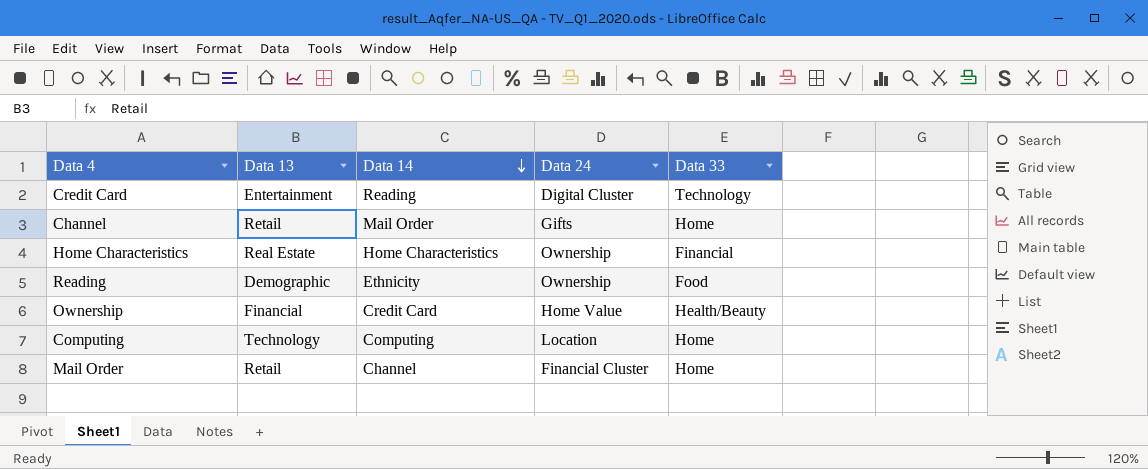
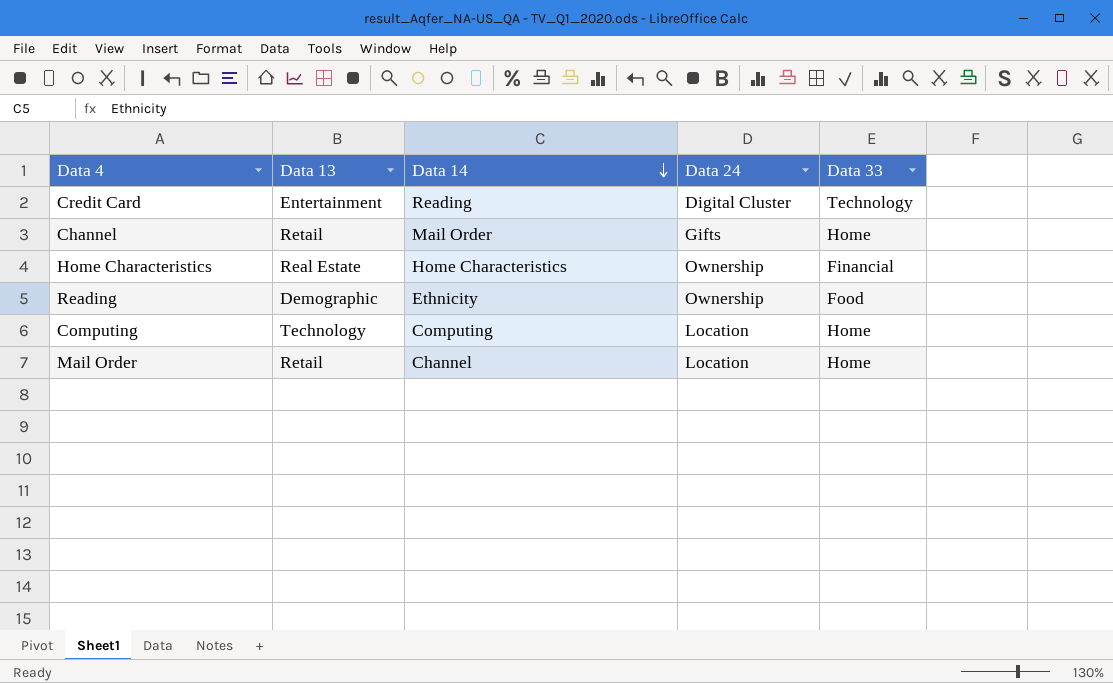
row Ownership: Financial | Credit Card | Home Value | Health/Beauty -> none
Mail Order | Data 24: Financial Cluster -> Location

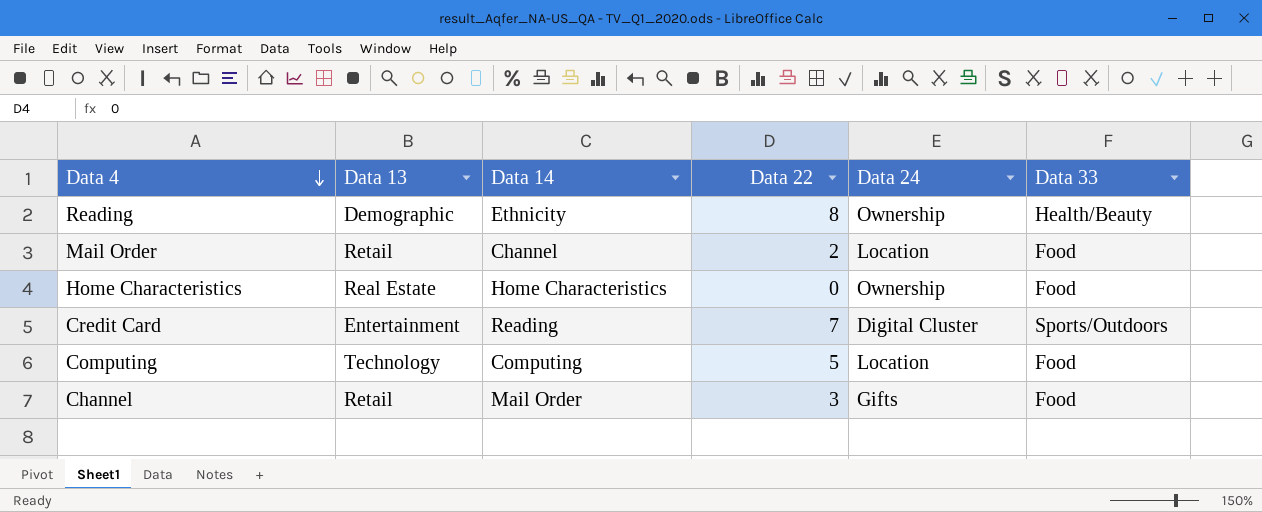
row order: Data 14 descending -> Data 4 descending
column Data 22 | position: none -> 4
Reading | Data 33: Food -> Health/Beauty
Mail Order | Data 33: Home -> Food
Home Characteristics | Data 33: Financial -> Food
Credit Card | Data 33: Technology -> Sports/Outdoors
Computing | Data 33: Home -> Food
Channel | Data 33: Home -> Food

